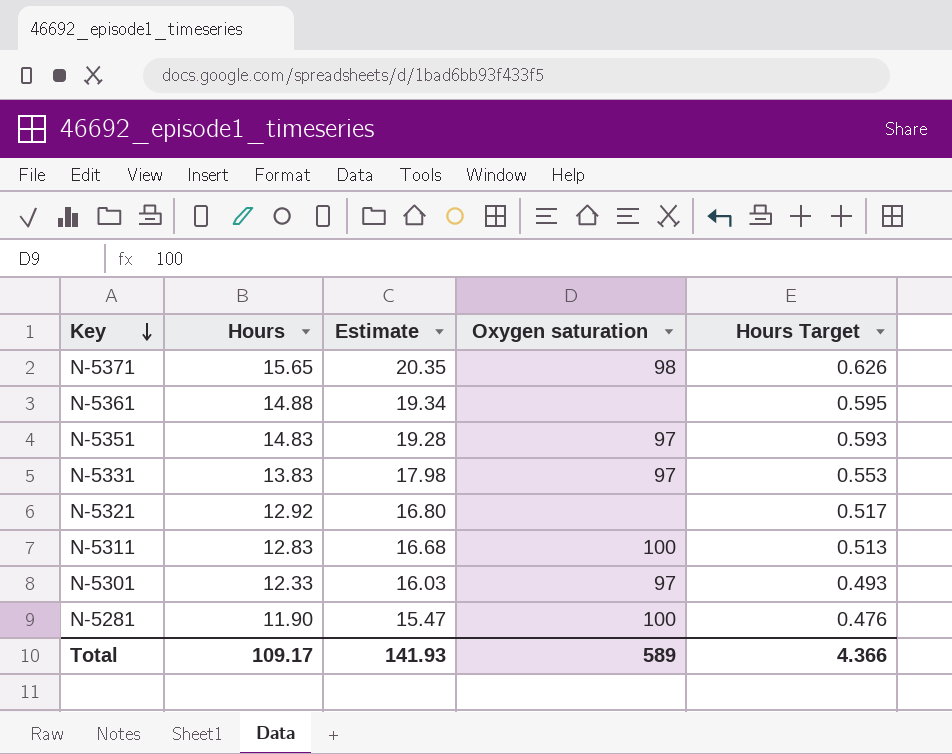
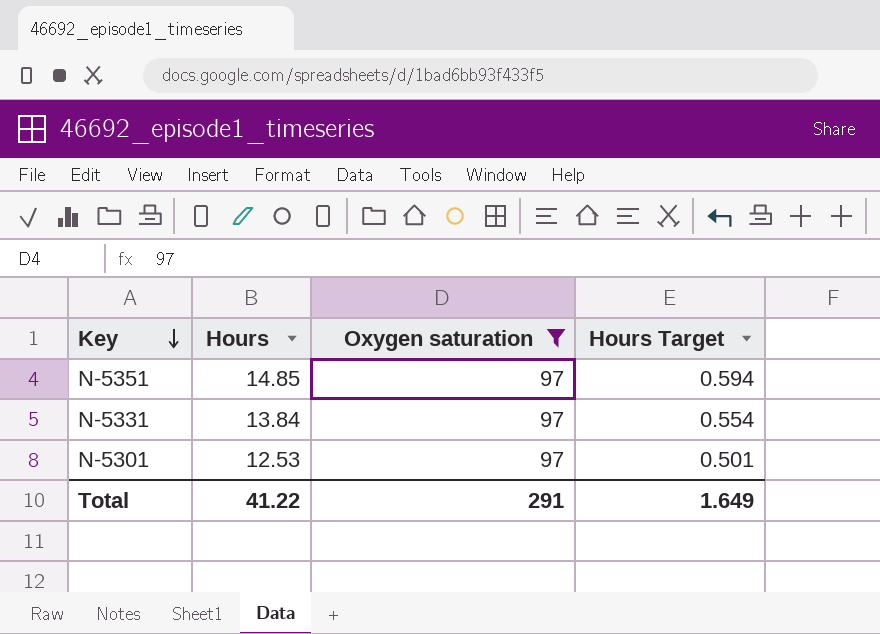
filter: none -> Oxygen saturation = 97
column Estimate | formula: [Hours] * 1.3 -> none
N-5351 | Hours: 14.83 -> 14.85
N-5351 | Hours Target: 0.593 -> 0.594
N-5331 | Hours: 13.83 -> 13.84
N-5331 | Hours Target: 0.553 -> 0.554
N-5301 | Hours: 12.33 -> 12.53
N-5301 | Hours Target: 0.493 -> 0.501
Total | Hours: 109.17 -> 41.22
Total | Oxygen saturation: 589 -> 291
Total | Hours Target: 4.366 -> 1.649

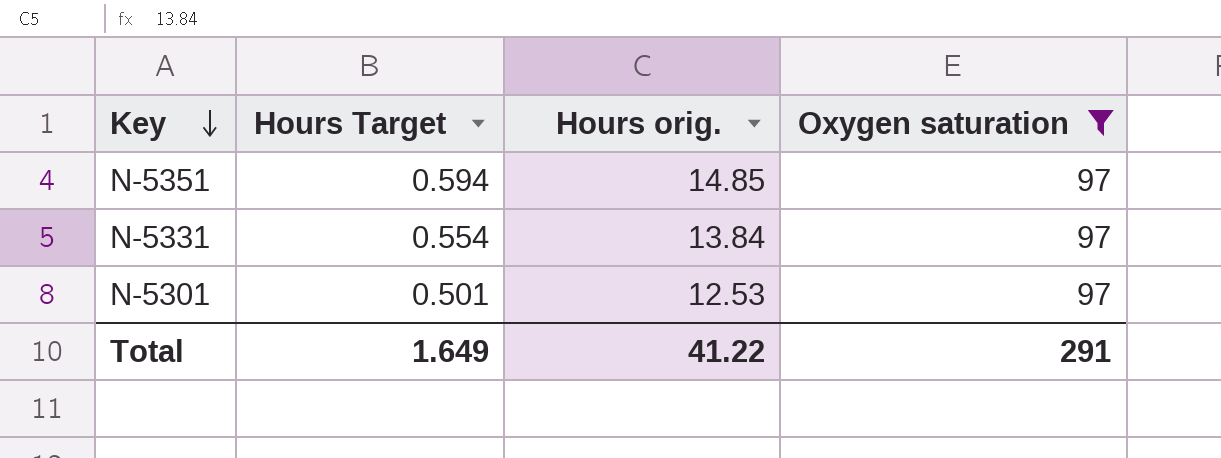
column Hours Target | position: 4 -> 2
column name: Hours -> Hours orig.

